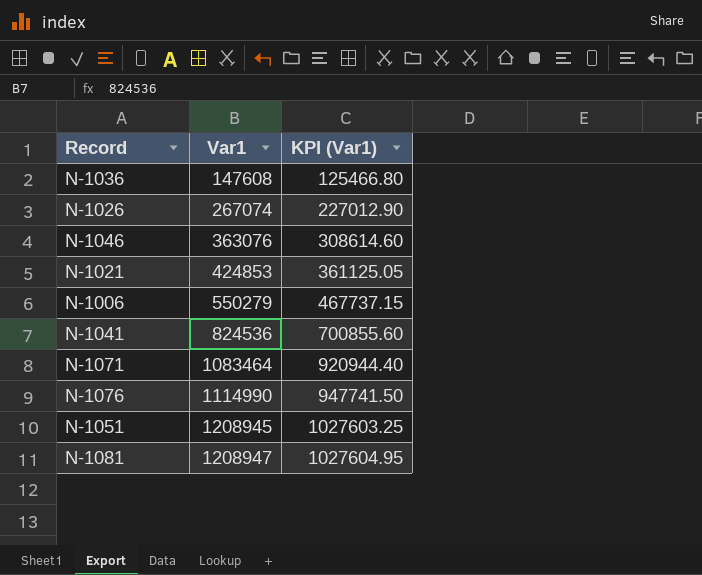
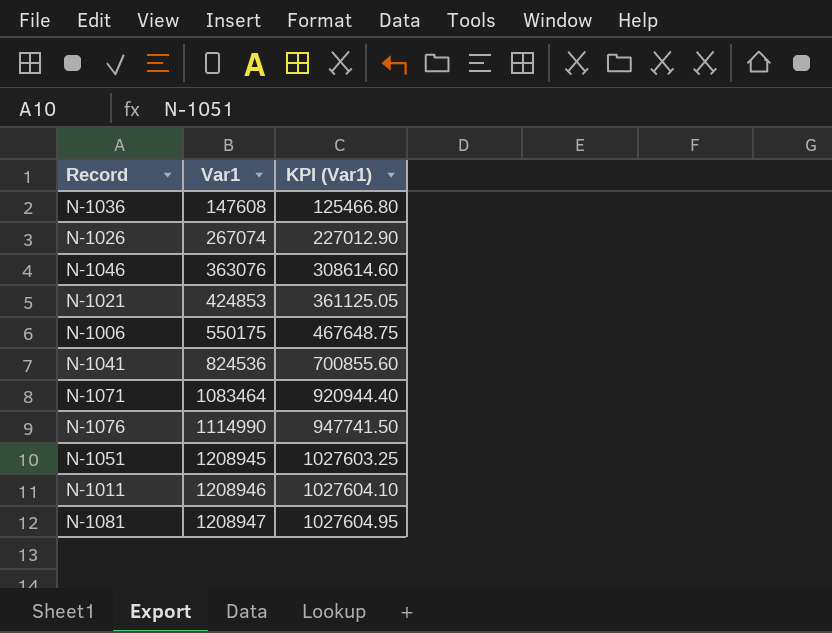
N-1006 | Var1: 550279 -> 550175
N-1006 | KPI (Var1): 467737.15 -> 467648.75
row N-1011: none -> 1208946 | 1027604.10

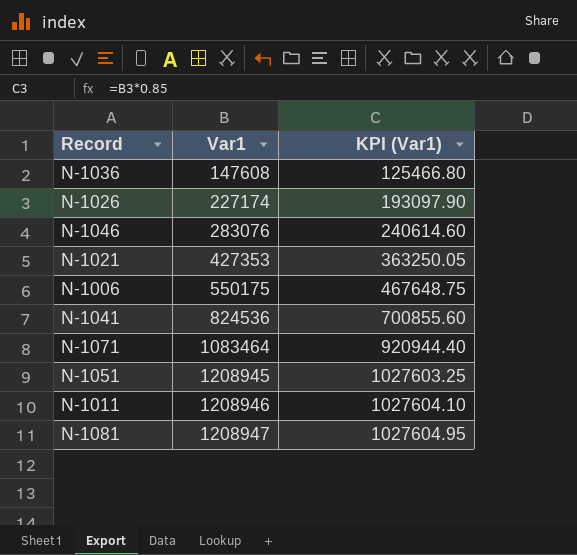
row N-1076: 1114990 | 947741.50 -> none
N-1026 | Var1: 267074 -> 227174
N-1026 | KPI (Var1): 227012.90 -> 193097.90
N-1046 | Var1: 363076 -> 283076
N-1046 | KPI (Var1): 308614.60 -> 240614.60
N-1021 | Var1: 424853 -> 427353
N-1021 | KPI (Var1): 361125.05 -> 363250.05

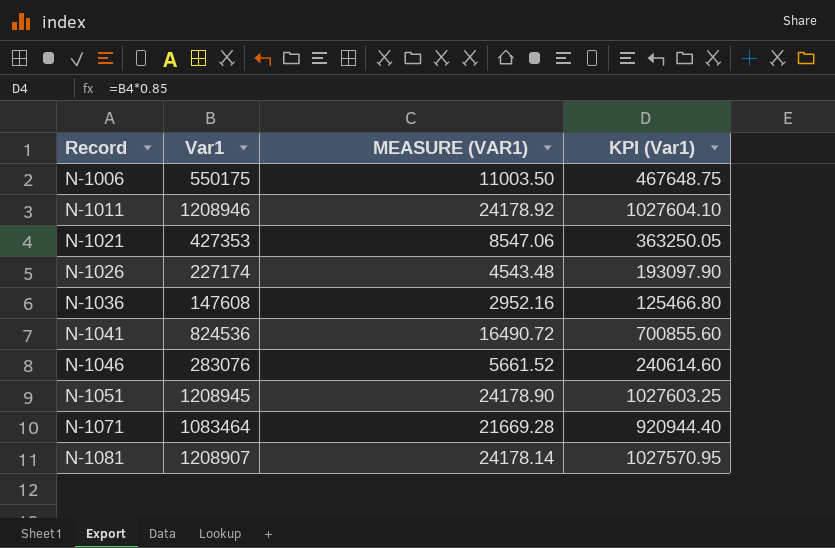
row order: Var1 ascending -> Record ascending
column MEASURE (VAR1) | formula: none -> [Var1] * 0.02
N-1081 | Var1: 1208947 -> 1208907
N-1081 | KPI (Var1): 1027604.95 -> 1027570.95

